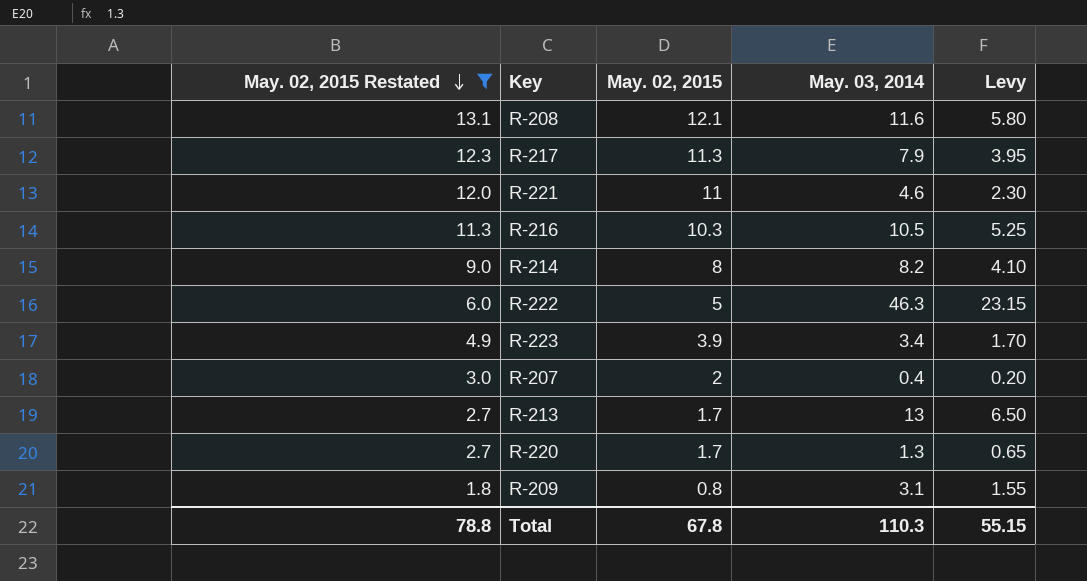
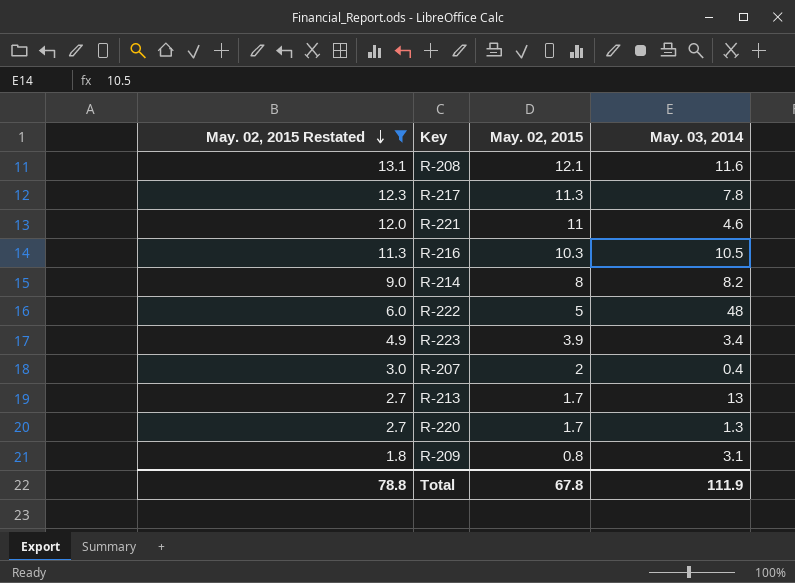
column Levy | formula: [May. 03, 2014] * 0.5 -> none
R-217 | May. 03, 2014: 7.9 -> 7.8
R-222 | May. 03, 2014: 46.3 -> 48
Total | May. 03, 2014: 110.3 -> 111.9

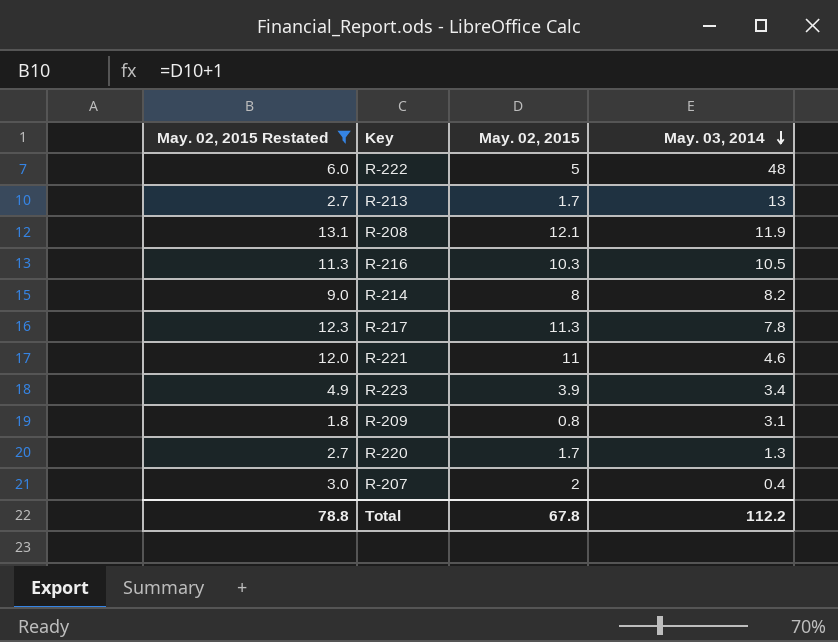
row order: May. 02, 2015 Restated descending -> May. 03, 2014 descending
R-208 | May. 03, 2014: 11.6 -> 11.9
Total | May. 03, 2014: 111.9 -> 112.2

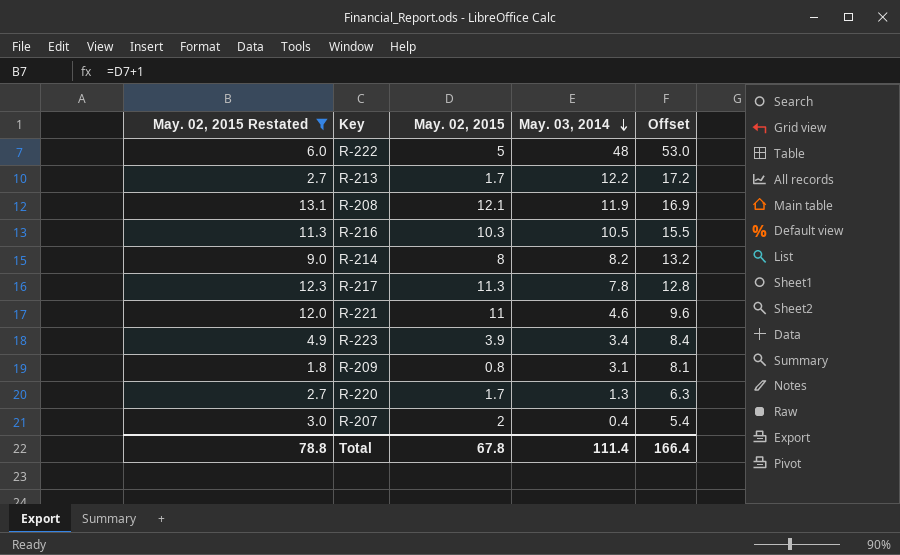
column Offset | formula: none -> [May. 03, 2014] + 5
R-213 | May. 03, 2014: 13 -> 12.2
Total | May. 03, 2014: 112.2 -> 111.4

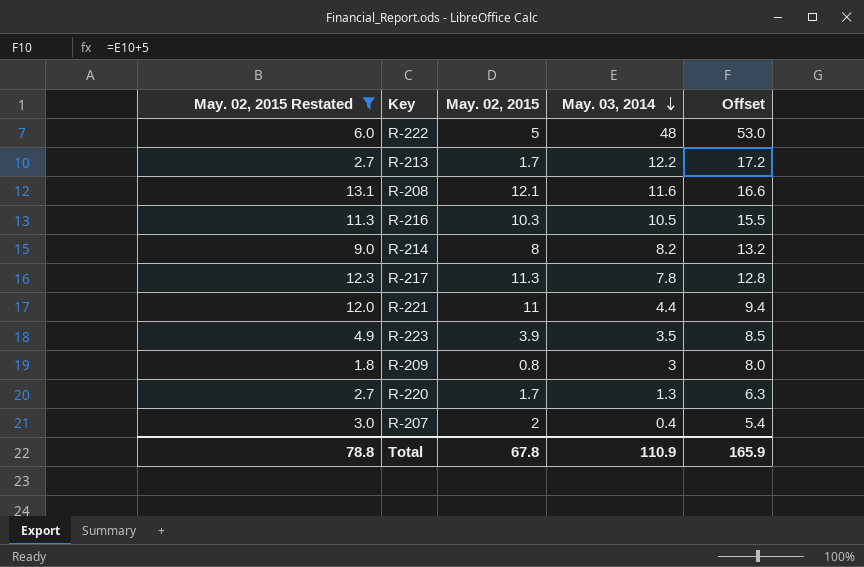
R-208 | May. 03, 2014: 11.9 -> 11.6
R-208 | Offset: 16.9 -> 16.6
R-221 | May. 03, 2014: 4.6 -> 4.4
R-221 | Offset: 9.6 -> 9.4
R-223 | May. 03, 2014: 3.4 -> 3.5
R-223 | Offset: 8.4 -> 8.5
R-209 | May. 03, 2014: 3.1 -> 3
R-209 | Offset: 8.1 -> 8.0
Total | May. 03, 2014: 111.4 -> 110.9
Total | Offset: 166.4 -> 165.9

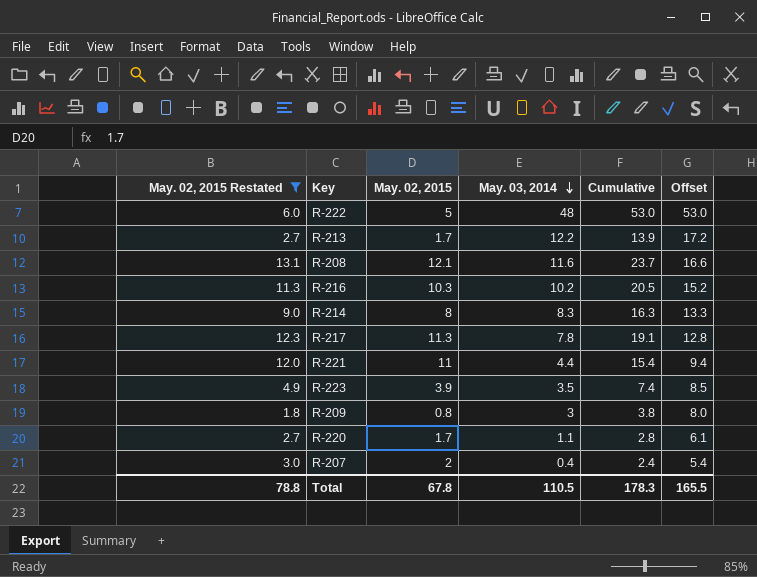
column Cumulative | formula: none -> [May. 02, 2015] + [May. 03, 2014]
R-216 | May. 03, 2014: 10.5 -> 10.2
R-216 | Offset: 15.5 -> 15.2
R-214 | May. 03, 2014: 8.2 -> 8.3
R-214 | Offset: 13.2 -> 13.3
R-220 | May. 03, 2014: 1.3 -> 1.1
R-220 | Offset: 6.3 -> 6.1
Total | May. 03, 2014: 110.9 -> 110.5
Total | Offset: 165.9 -> 165.5

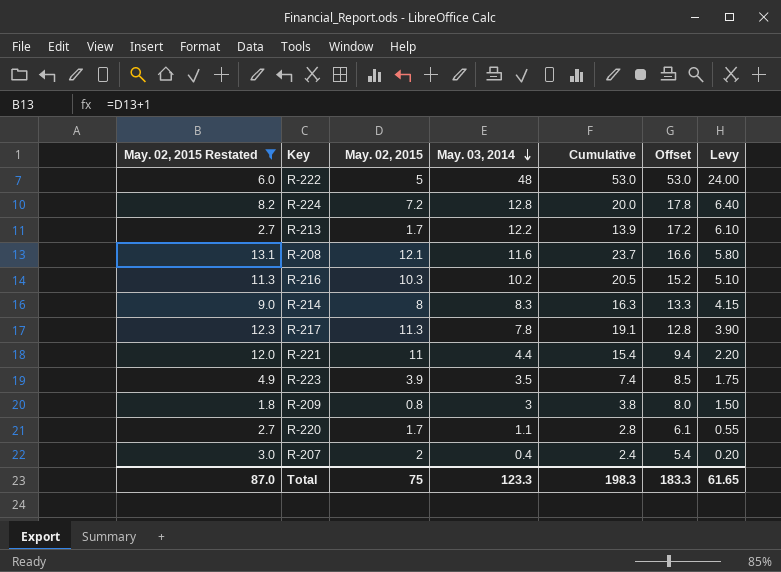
column Levy | formula: none -> [May. 03, 2014] * 0.5
row R-224: none -> 8.2 | 7.2 | 12.8 | 20.0 | 17.8 | 6.40
Total | May. 02, 2015 Restated: 78.8 -> 87.0
Total | May. 02, 2015: 67.8 -> 75
Total | May. 03, 2014: 110.5 -> 123.3
Total | Cumulative: 178.3 -> 198.3
Total | Offset: 165.5 -> 183.3

